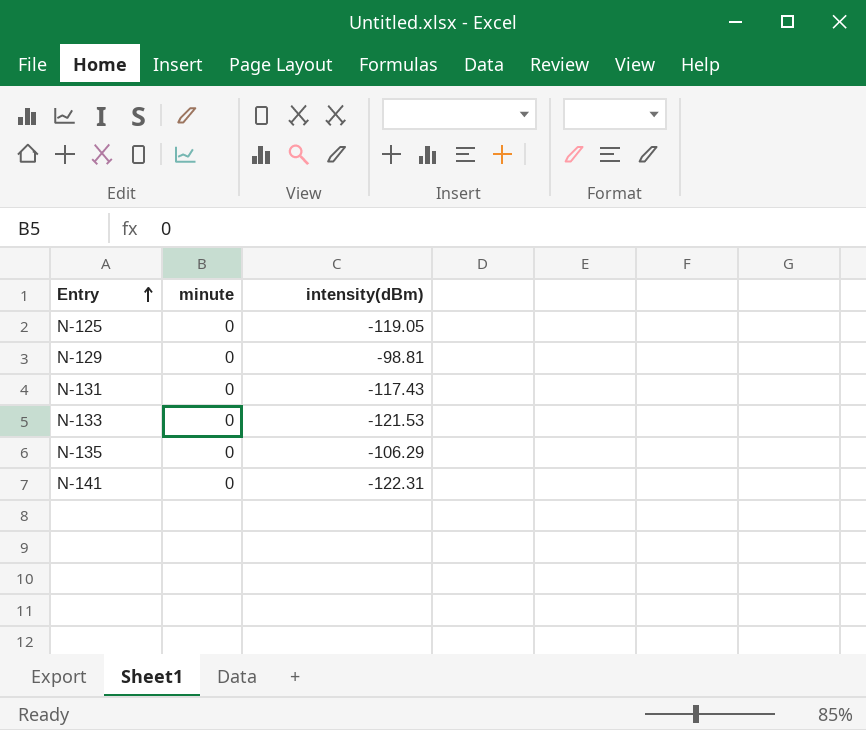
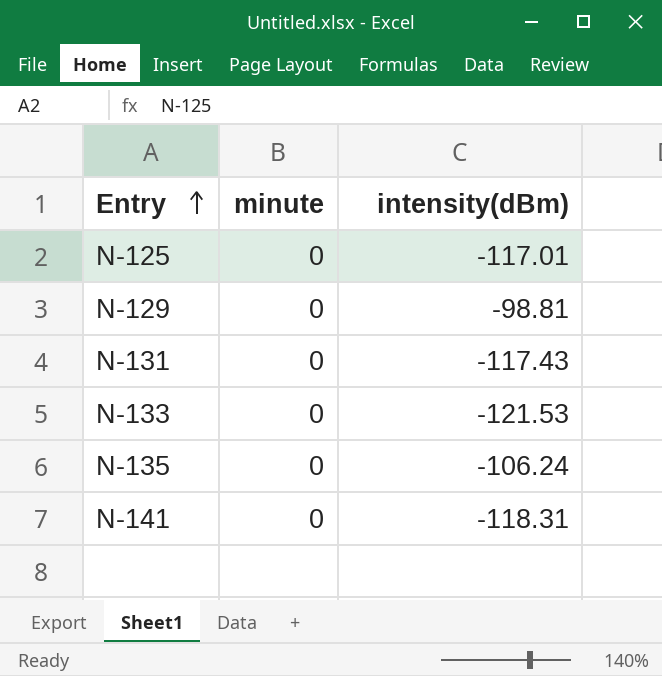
N-125 | intensity(dBm): -119.05 -> -117.01
N-135 | intensity(dBm): -106.29 -> -106.24
N-141 | intensity(dBm): -122.31 -> -118.31

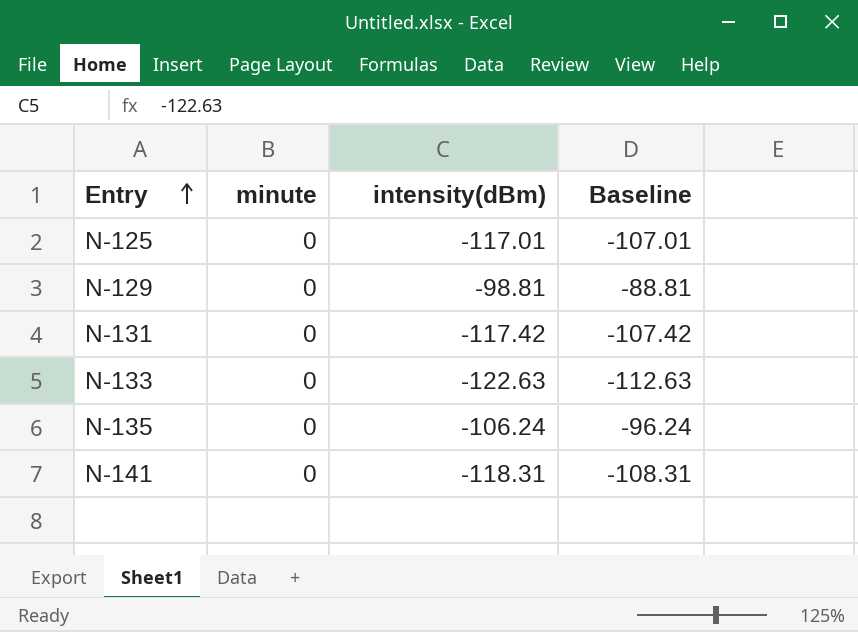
column Baseline | formula: none -> [intensity(dBm)] + 10
N-131 | intensity(dBm): -117.43 -> -117.42
N-133 | intensity(dBm): -121.53 -> -122.63

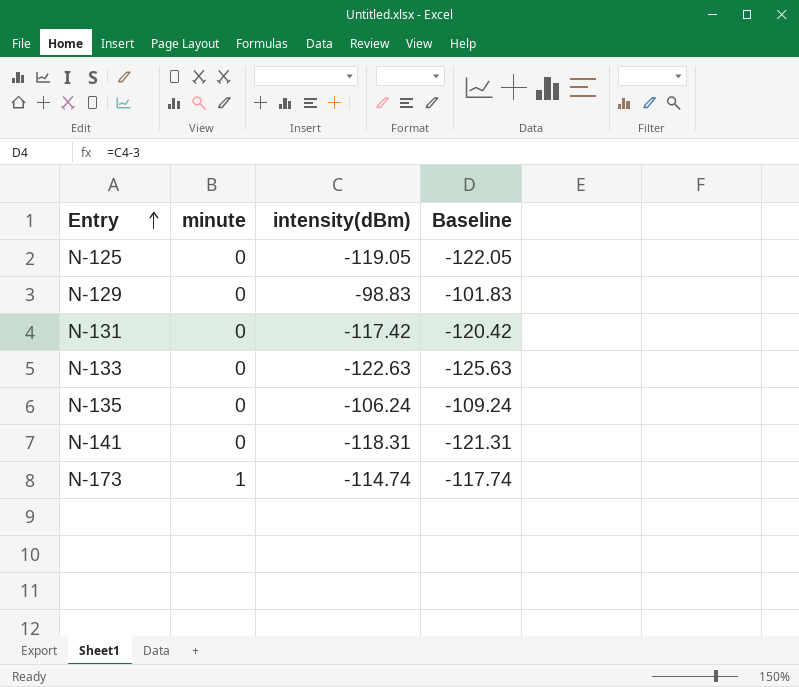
column Baseline | formula: [intensity(dBm)] + 10 -> [intensity(dBm)] - 3
N-125 | intensity(dBm): -117.01 -> -119.05
N-129 | intensity(dBm): -98.81 -> -98.83
row N-173: none -> 1 | -114.74 | -117.74

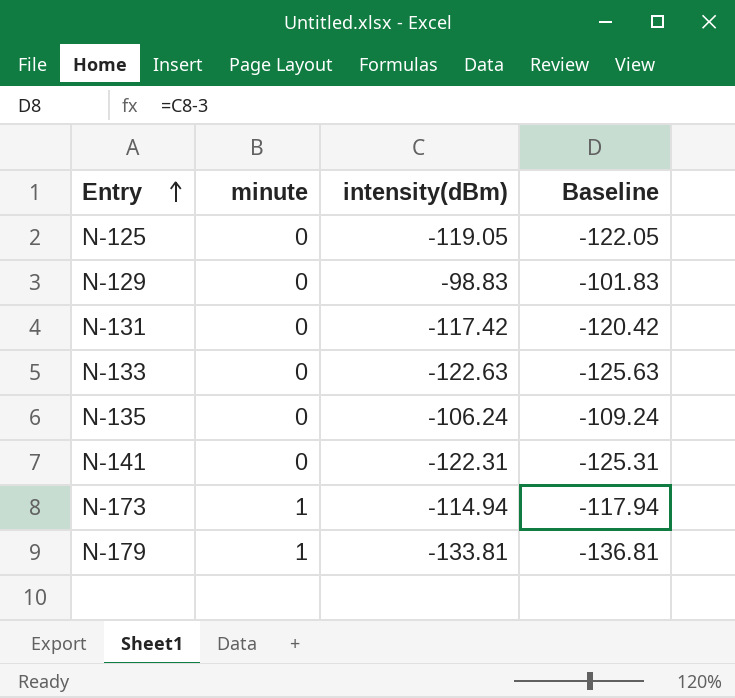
N-141 | intensity(dBm): -118.31 -> -122.31
N-141 | Baseline: -121.31 -> -125.31
N-173 | intensity(dBm): -114.74 -> -114.94
N-173 | Baseline: -117.74 -> -117.94
row N-179: none -> 1 | -133.81 | -136.81

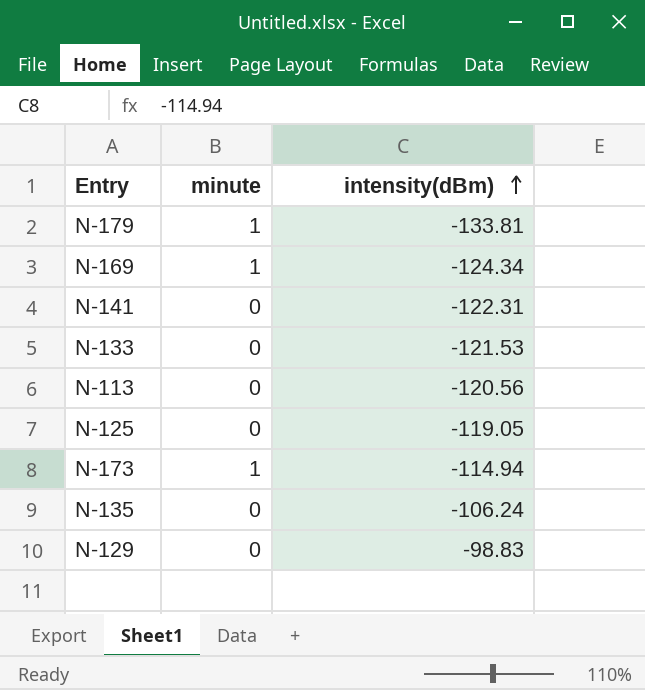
row order: Entry ascending -> intensity(dBm) ascending
column Baseline | formula: [intensity(dBm)] - 3 -> none
row N-131: 0 | -117.42 | -120.42 -> none
row N-169: none -> 1 | -124.34
N-133 | intensity(dBm): -122.63 -> -121.53
row N-113: none -> 0 | -120.56

